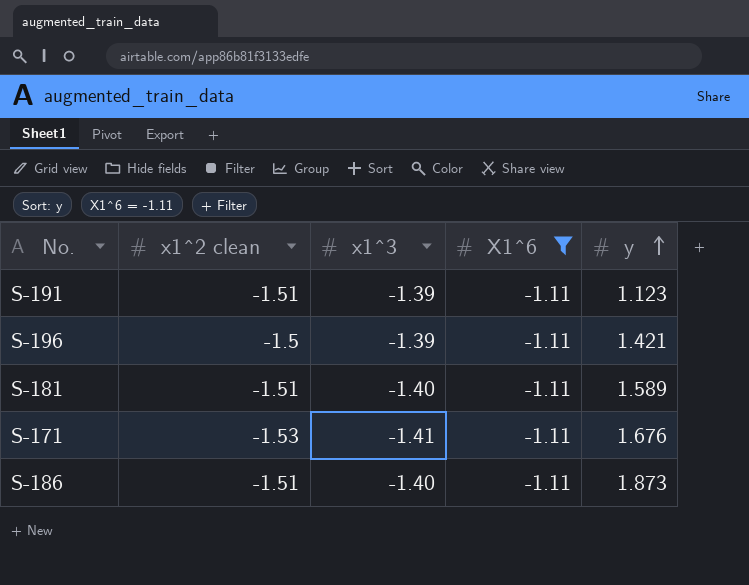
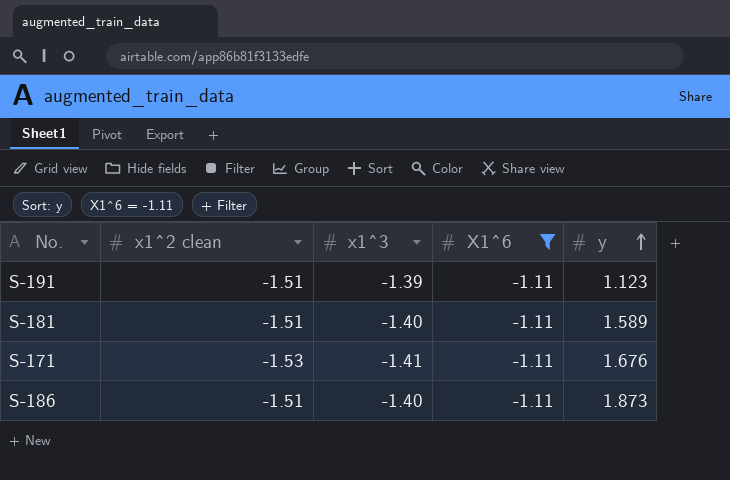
row S-196: -1.5 | -1.39 | -1.11 | 1.421 -> none

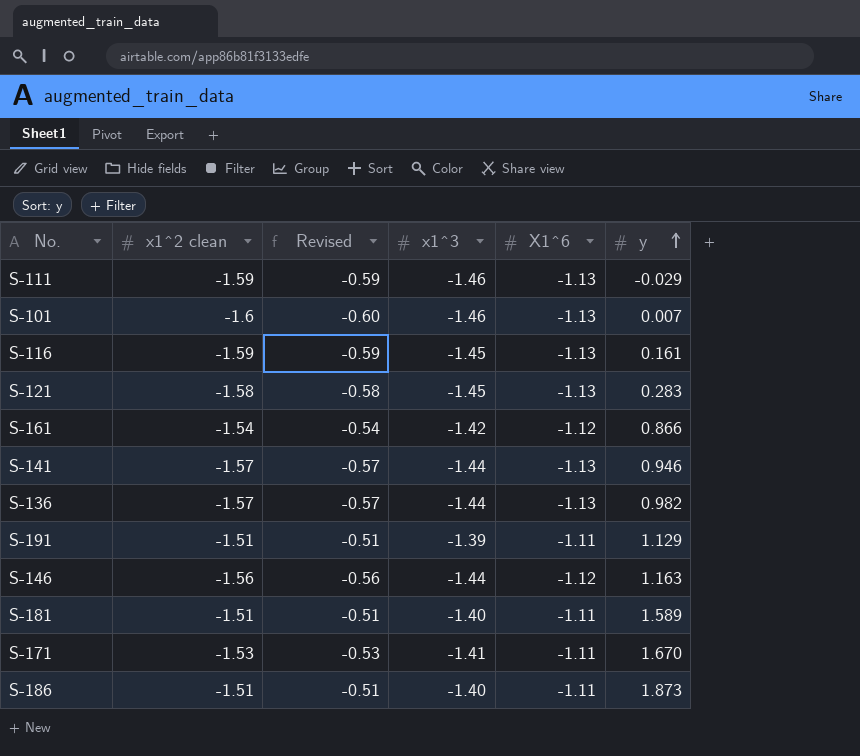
filter: X1^6 = -1.11 -> none
column Revised | formula: none -> [x1^2 clean] + 1
S-191 | y: 1.123 -> 1.129
S-171 | y: 1.676 -> 1.670

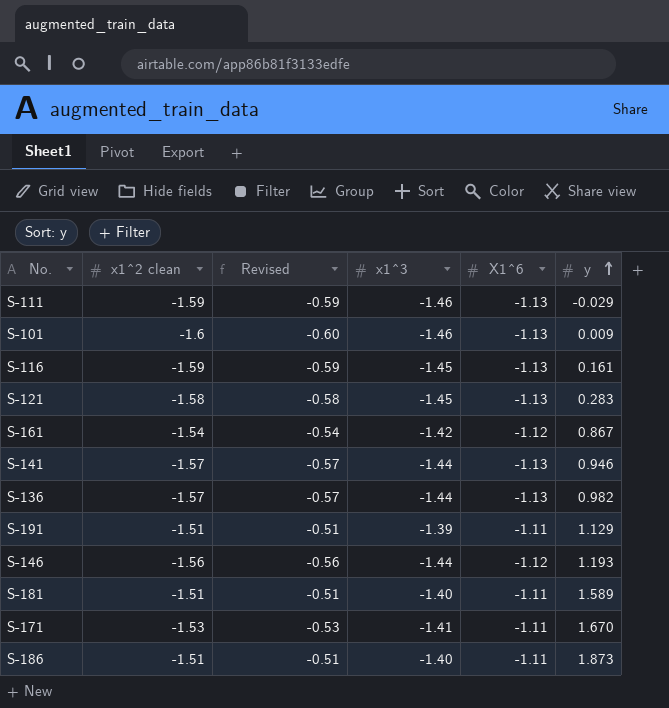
S-101 | y: 0.007 -> 0.009
S-161 | y: 0.866 -> 0.867
S-146 | y: 1.163 -> 1.193

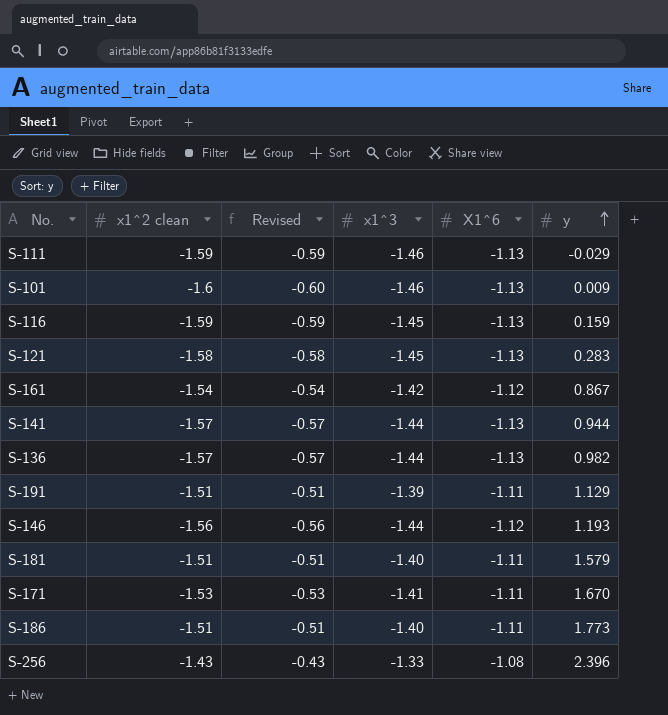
S-116 | y: 0.161 -> 0.159
S-141 | y: 0.946 -> 0.944
S-181 | y: 1.589 -> 1.579
S-186 | y: 1.873 -> 1.773
row S-256: none -> -1.43 | -0.43 | -1.33 | -1.08 | 2.396

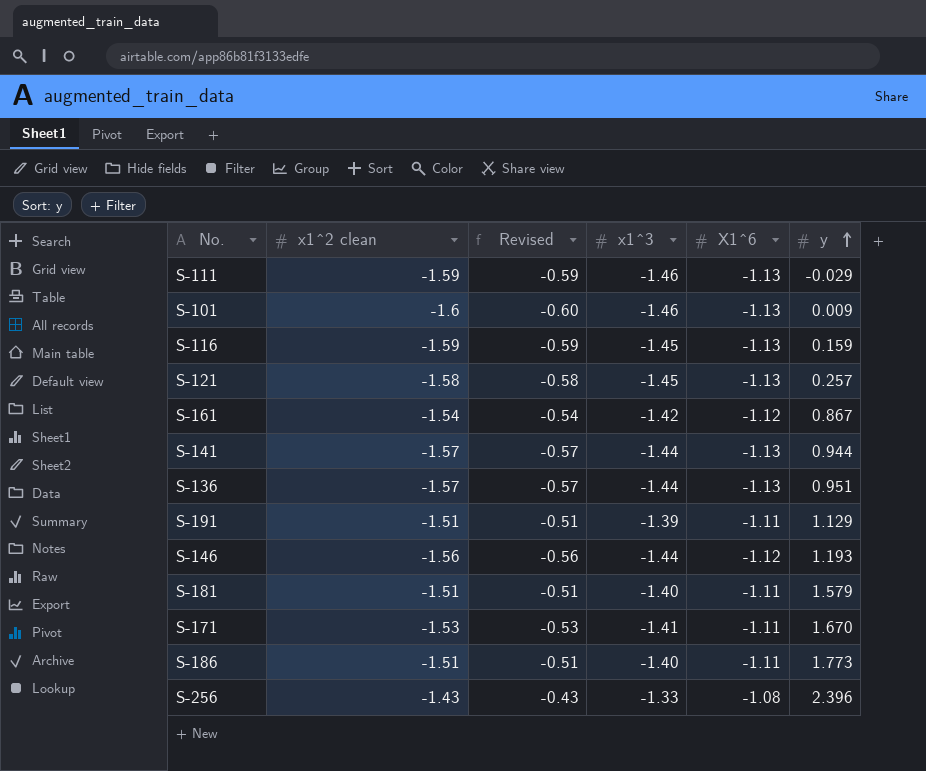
S-121 | y: 0.283 -> 0.257
S-136 | y: 0.982 -> 0.951

